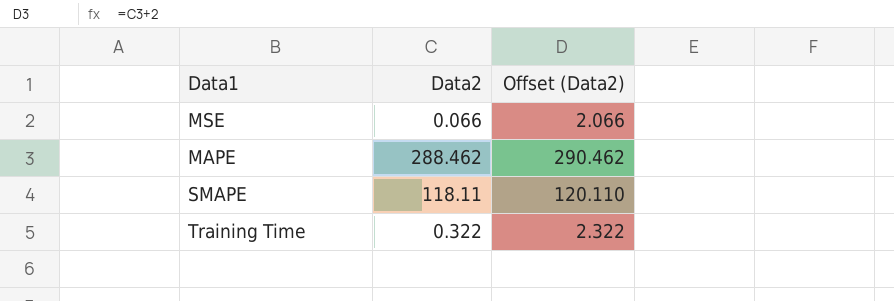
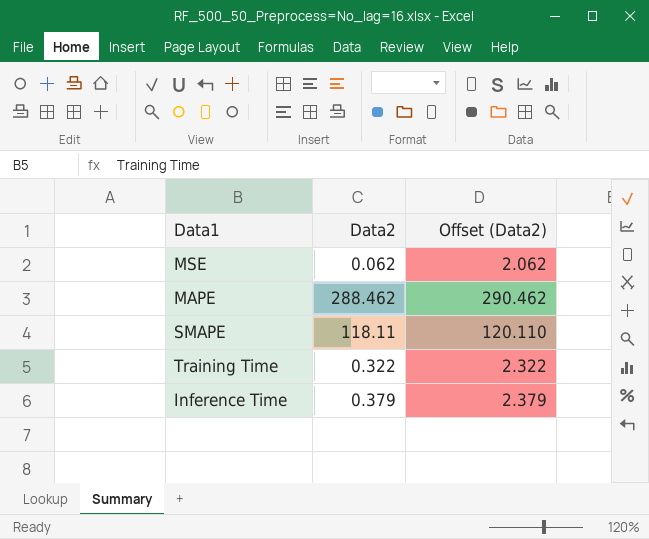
MSE | Data2: 0.066 -> 0.062
MSE | Offset (Data2): 2.066 -> 2.062
row Inference Time: none -> 0.379 | 2.379

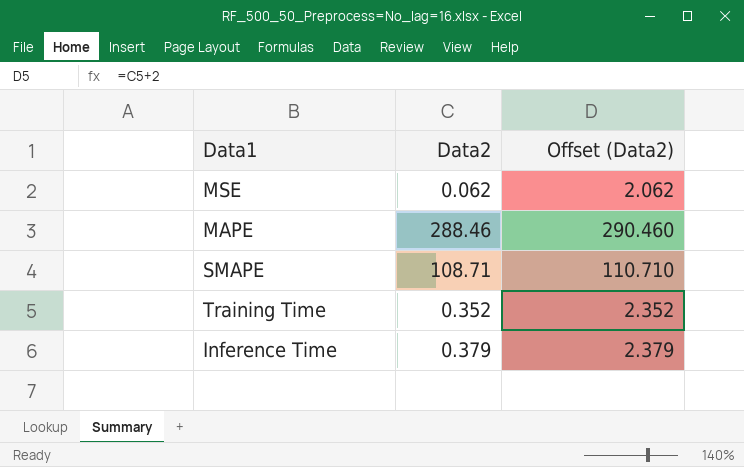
MAPE | Data2: 288.462 -> 288.46
MAPE | Offset (Data2): 290.462 -> 290.460
SMAPE | Data2: 118.11 -> 108.71
SMAPE | Offset (Data2): 120.110 -> 110.710
Training Time | Data2: 0.322 -> 0.352
Training Time | Offset (Data2): 2.322 -> 2.352

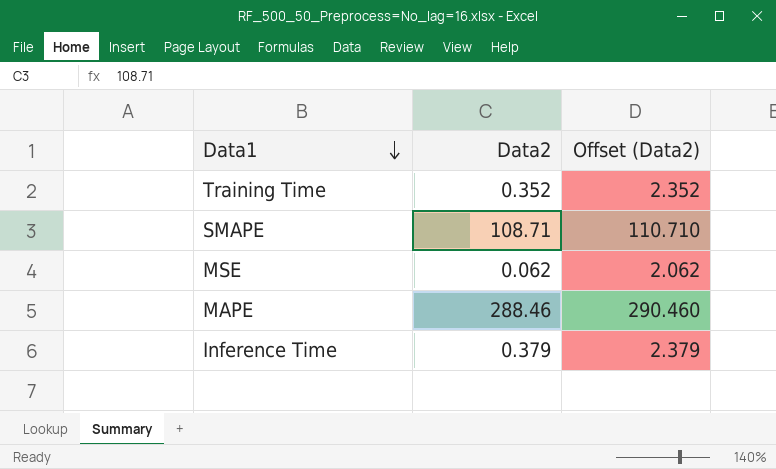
row order: none -> Data1 descending

